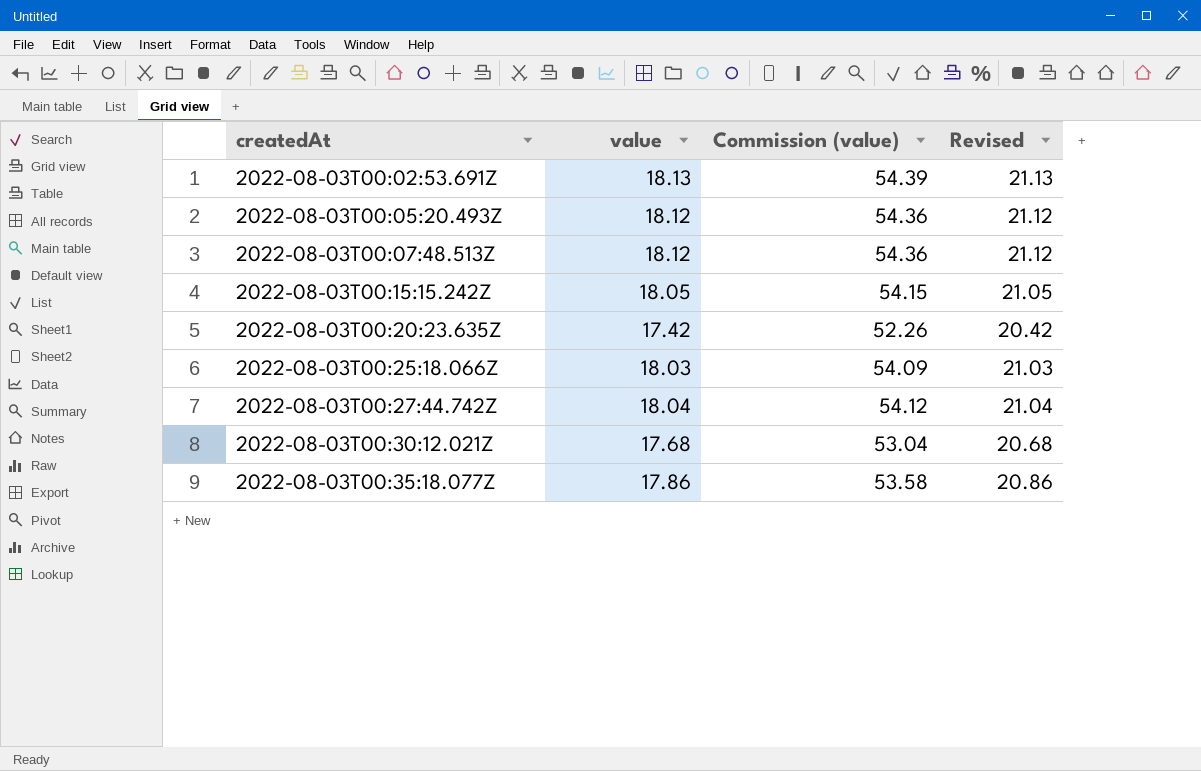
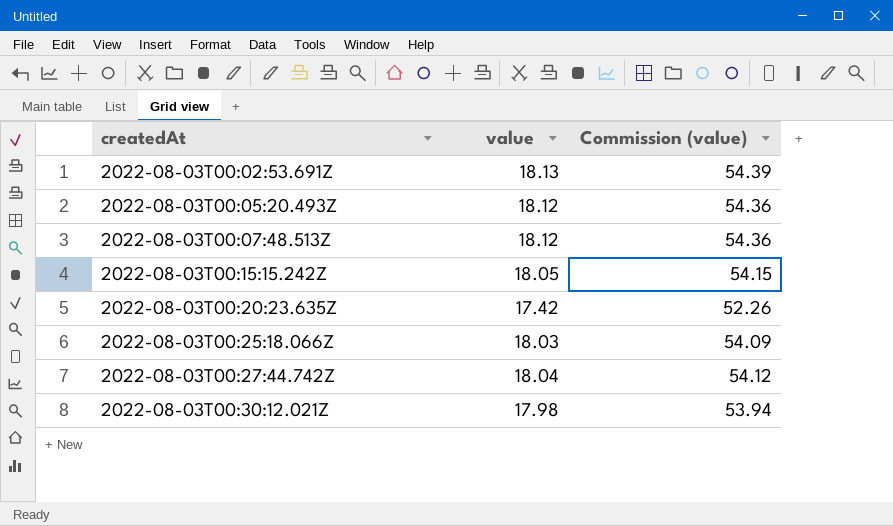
column Revised | formula: [value] + 3 -> none
row 2022-08-03T00:35:18.077Z: 17.86 | 53.58 | 20.86 -> none
2022-08-03T00:30:12.021Z | value: 17.68 -> 17.98
2022-08-03T00:30:12.021Z | Commission (value): 53.04 -> 53.94

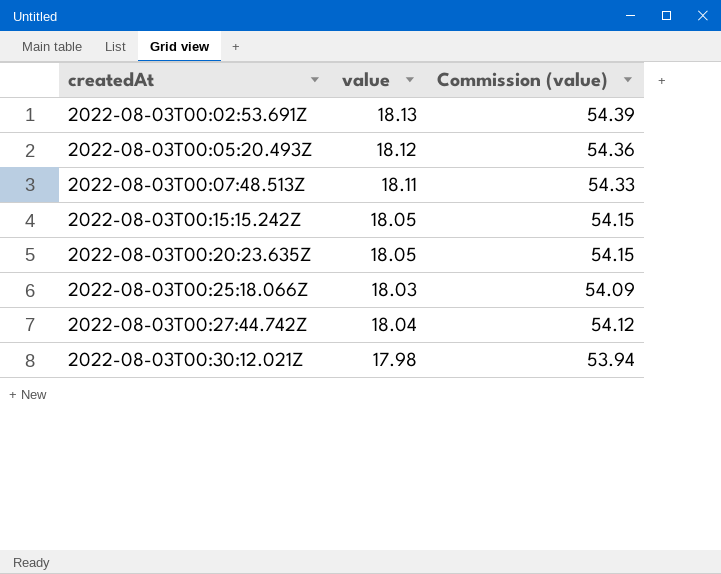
2022-08-03T00:07:48.513Z | value: 18.12 -> 18.11
2022-08-03T00:07:48.513Z | Commission (value): 54.36 -> 54.33
2022-08-03T00:20:23.635Z | value: 17.42 -> 18.05
2022-08-03T00:20:23.635Z | Commission (value): 52.26 -> 54.15

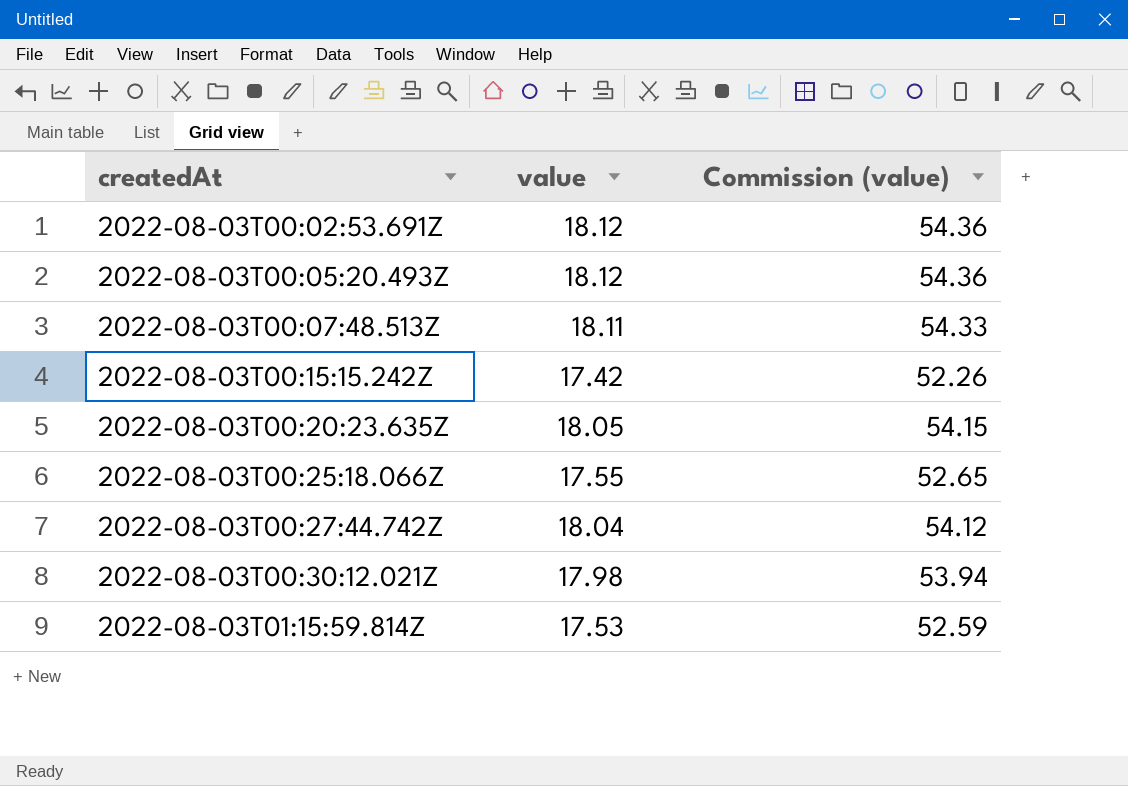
2022-08-03T00:02:53.691Z | value: 18.13 -> 18.12
2022-08-03T00:02:53.691Z | Commission (value): 54.39 -> 54.36
2022-08-03T00:15:15.242Z | value: 18.05 -> 17.42
2022-08-03T00:15:15.242Z | Commission (value): 54.15 -> 52.26
2022-08-03T00:25:18.066Z | value: 18.03 -> 17.55
2022-08-03T00:25:18.066Z | Commission (value): 54.09 -> 52.65
row 2022-08-03T01:15:59.814Z: none -> 17.53 | 52.59

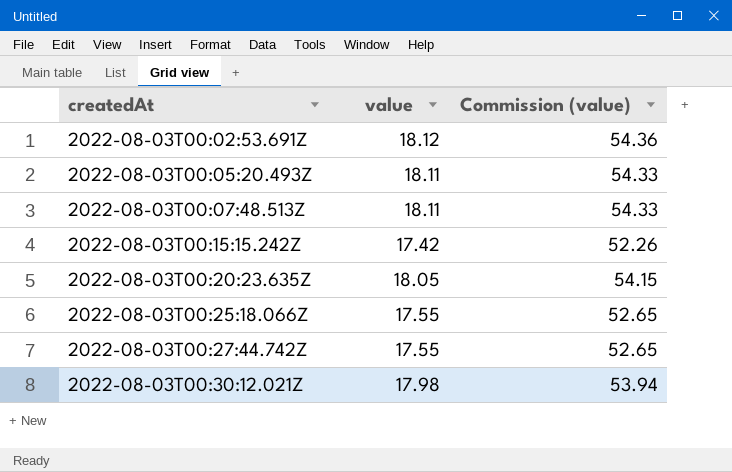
row 2022-08-03T01:15:59.814Z: 17.53 | 52.59 -> none
2022-08-03T00:05:20.493Z | value: 18.12 -> 18.11
2022-08-03T00:05:20.493Z | Commission (value): 54.36 -> 54.33
2022-08-03T00:27:44.742Z | value: 18.04 -> 17.55
2022-08-03T00:27:44.742Z | Commission (value): 54.12 -> 52.65

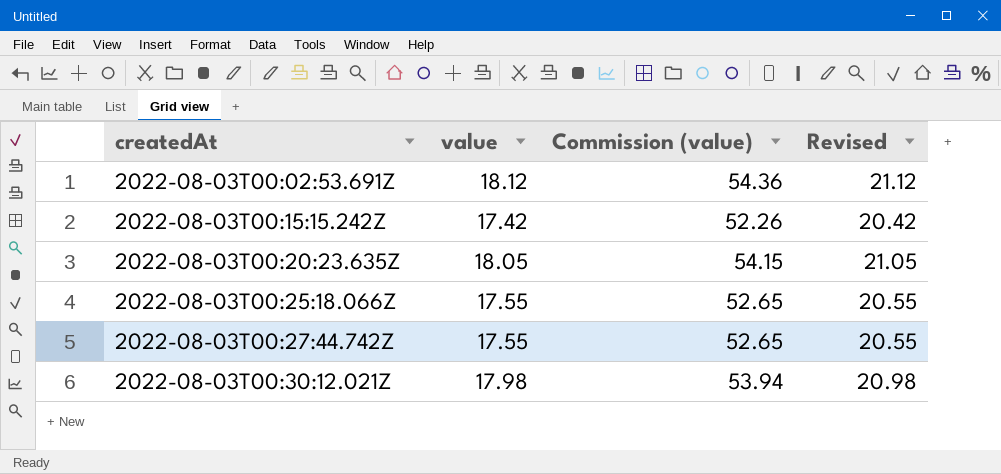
column Revised | formula: none -> [value] + 3
row 2022-08-03T00:05:20.493Z: 18.11 | 54.33 -> none
row 2022-08-03T00:07:48.513Z: 18.11 | 54.33 -> none

